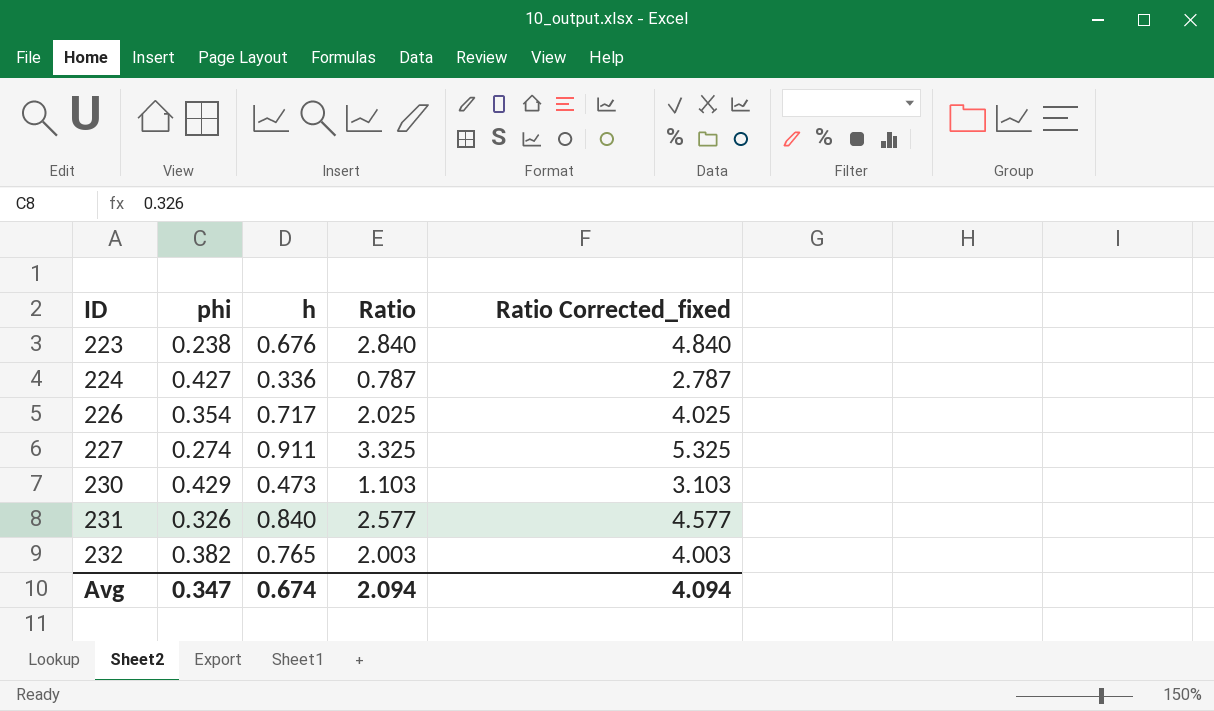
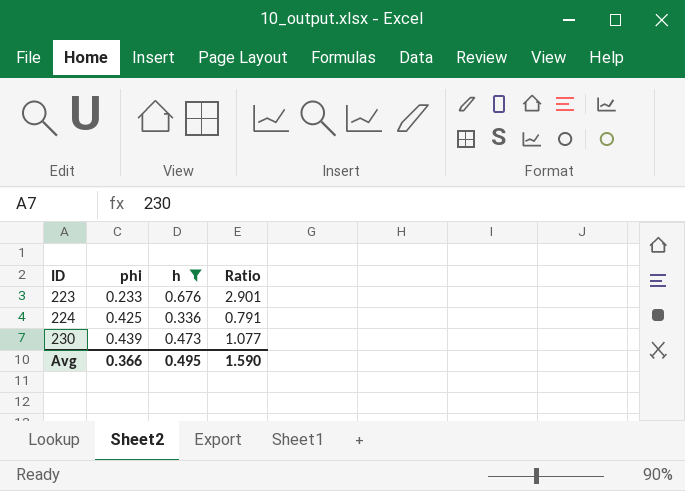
filter: none -> h <= 0.676
column Ratio Corrected_fixed | formula: [Ratio] + 2 -> none
223 | phi: 0.238 -> 0.233
223 | Ratio: 2.840 -> 2.901
224 | phi: 0.427 -> 0.425
224 | Ratio: 0.787 -> 0.791
230 | phi: 0.429 -> 0.439
230 | Ratio: 1.103 -> 1.077
Avg | phi: 0.347 -> 0.366
Avg | h: 0.674 -> 0.495
Avg | Ratio: 2.094 -> 1.590

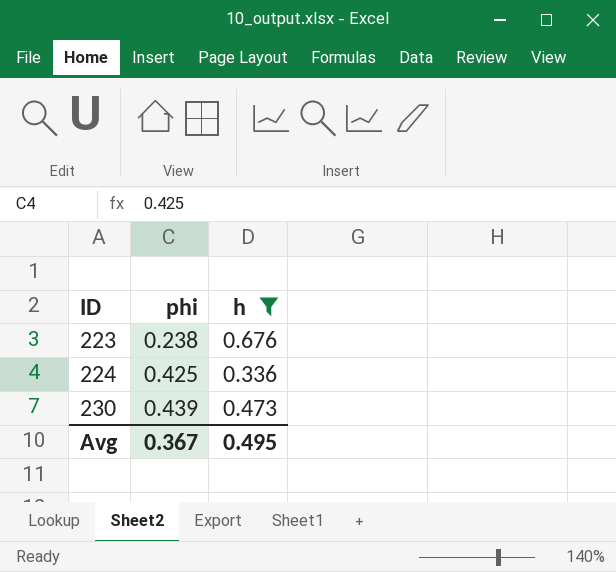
column Ratio | formula: [h] / [phi] -> none
223 | phi: 0.233 -> 0.238
Avg | phi: 0.366 -> 0.367

